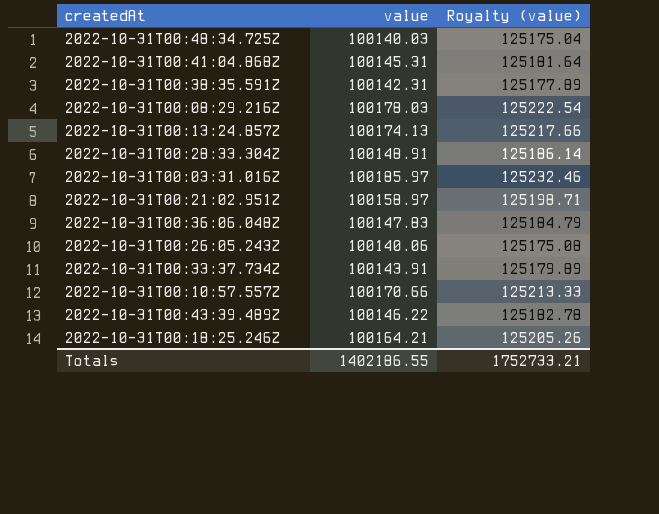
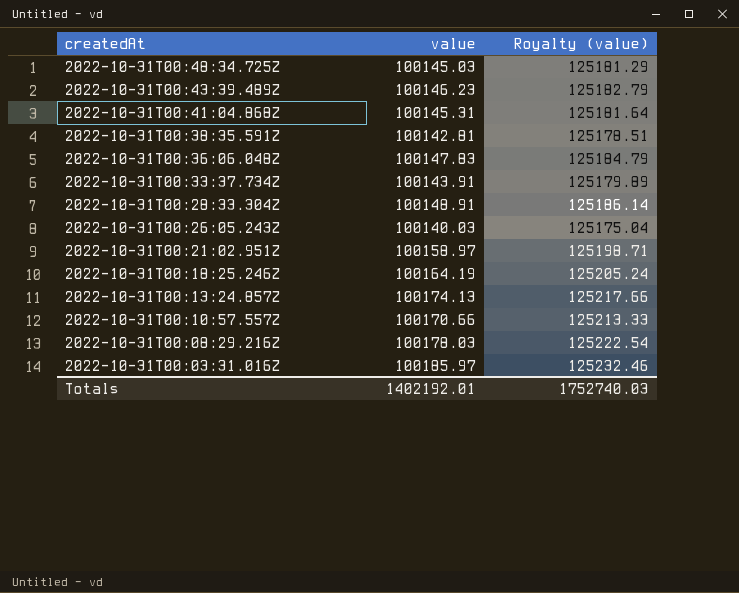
row order: none -> createdAt descending
2022-10-31T00:48:34.725Z | value: 100140.03 -> 100145.03
2022-10-31T00:48:34.725Z | Royalty (value): 125175.04 -> 125181.29
2022-10-31T00:43:39.489Z | value: 100146.22 -> 100146.23
2022-10-31T00:43:39.489Z | Royalty (value): 125182.78 -> 125182.79
2022-10-31T00:38:35.591Z | value: 100142.31 -> 100142.81
2022-10-31T00:38:35.591Z | Royalty (value): 125177.89 -> 125178.51
2022-10-31T00:26:05.243Z | value: 100140.06 -> 100140.03
2022-10-31T00:26:05.243Z | Royalty (value): 125175.08 -> 125175.04
2022-10-31T00:18:25.246Z | value: 100164.21 -> 100164.19
2022-10-31T00:18:25.246Z | Royalty (value): 125205.26 -> 125205.24
Totals | value: 1402186.55 -> 1402192.01
Totals | Royalty (value): 1752733.21 -> 1752740.03

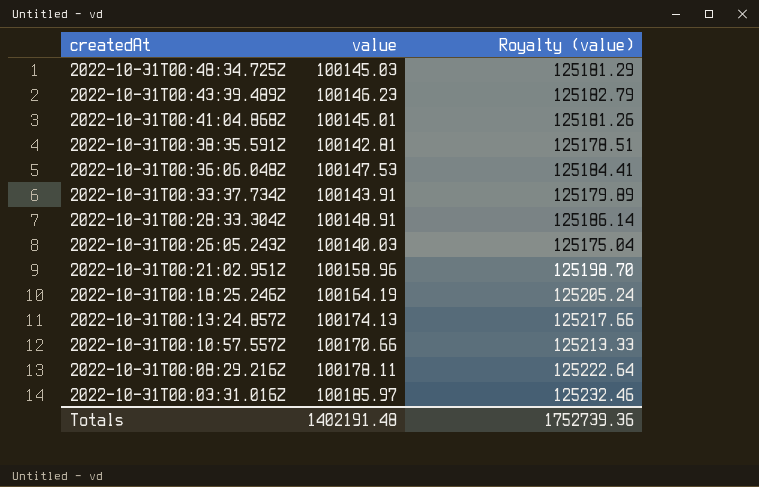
2022-10-31T00:41:04.868Z | value: 100145.31 -> 100145.01
2022-10-31T00:41:04.868Z | Royalty (value): 125181.64 -> 125181.26
2022-10-31T00:36:06.048Z | value: 100147.83 -> 100147.53
2022-10-31T00:36:06.048Z | Royalty (value): 125184.79 -> 125184.41
2022-10-31T00:21:02.951Z | value: 100158.97 -> 100158.96
2022-10-31T00:21:02.951Z | Royalty (value): 125198.71 -> 125198.70
2022-10-31T00:08:29.216Z | value: 100178.03 -> 100178.11
2022-10-31T00:08:29.216Z | Royalty (value): 125222.54 -> 125222.64
Totals | value: 1402192.01 -> 1402191.48
Totals | Royalty (value): 1752740.03 -> 1752739.36

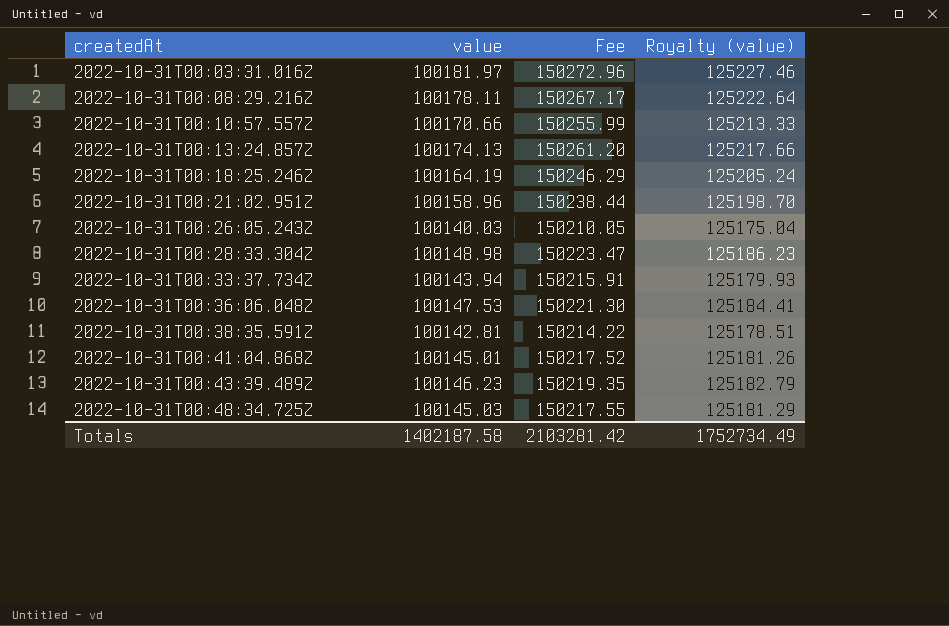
row order: createdAt descending -> createdAt ascending
column Fee | formula: none -> [value] * 1.5
2022-10-31T00:03:31.016Z | value: 100185.97 -> 100181.97
2022-10-31T00:03:31.016Z | Royalty (value): 125232.46 -> 125227.46
2022-10-31T00:28:33.304Z | value: 100148.91 -> 100148.98
2022-10-31T00:28:33.304Z | Royalty (value): 125186.14 -> 125186.23
2022-10-31T00:33:37.734Z | value: 100143.91 -> 100143.94
2022-10-31T00:33:37.734Z | Royalty (value): 125179.89 -> 125179.93
Totals | value: 1402191.48 -> 1402187.58
Totals | Royalty (value): 1752739.36 -> 1752734.49

